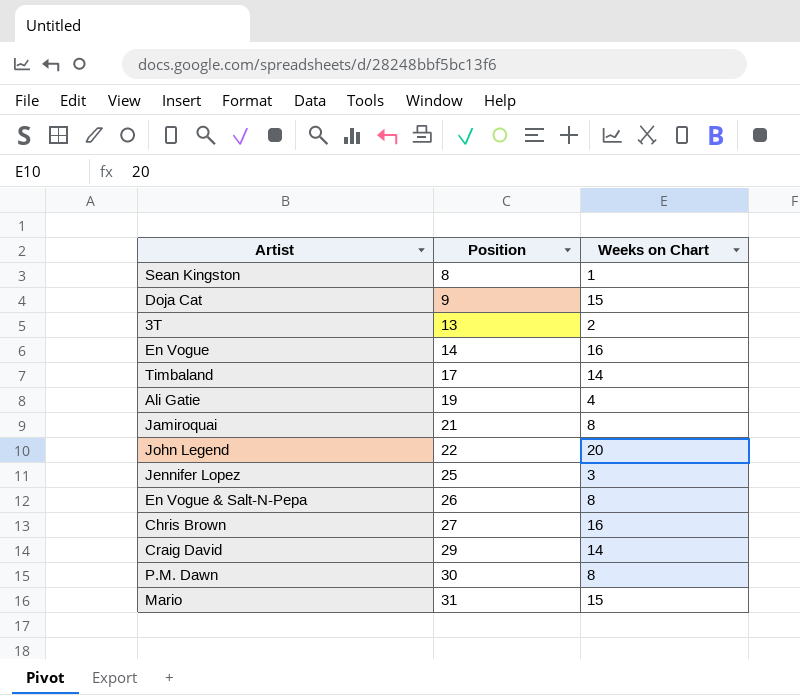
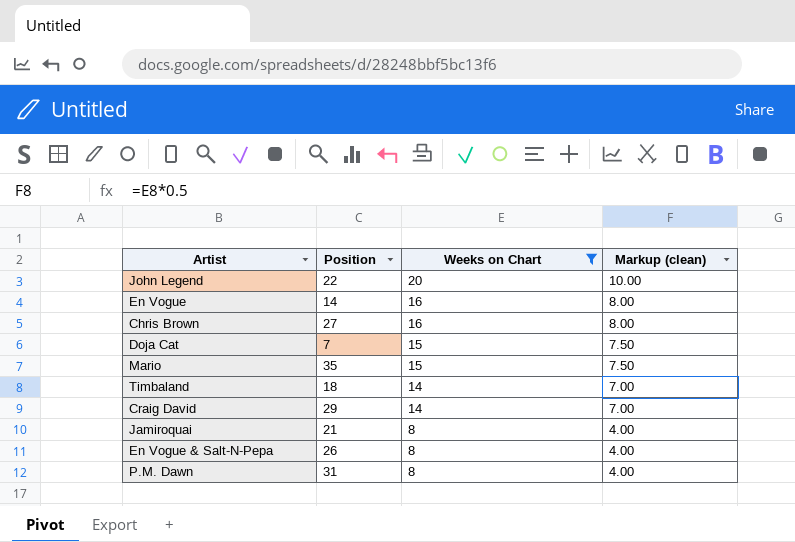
filter: none -> Weeks on Chart >= 8
row order: Position ascending -> Weeks on Chart descending
column Markup (clean) | formula: none -> [Weeks on Chart] * 0.5
Doja Cat | Position: 9 -> 7
Mario | Position: 31 -> 35
Timbaland | Position: 17 -> 18
P.M. Dawn | Position: 30 -> 31

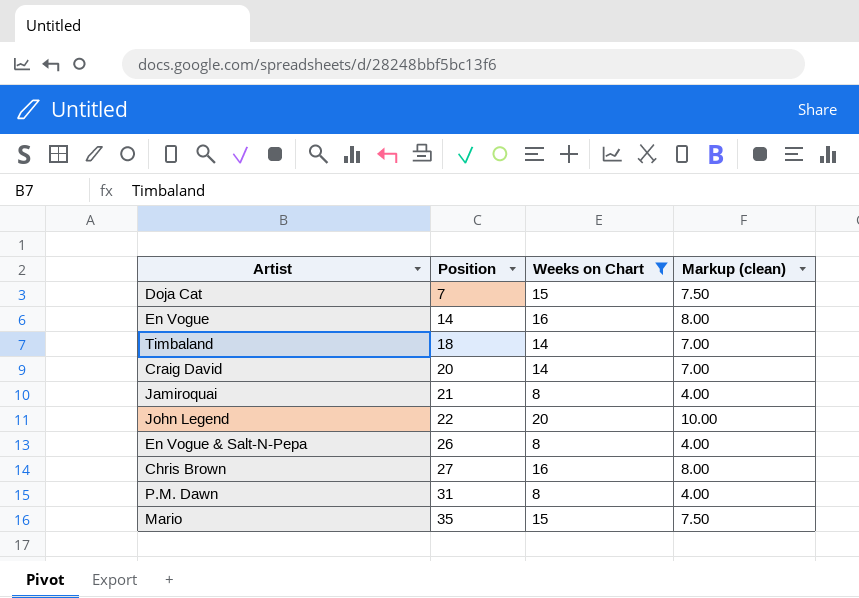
row order: Weeks on Chart descending -> Position ascending
Craig David | Position: 29 -> 20

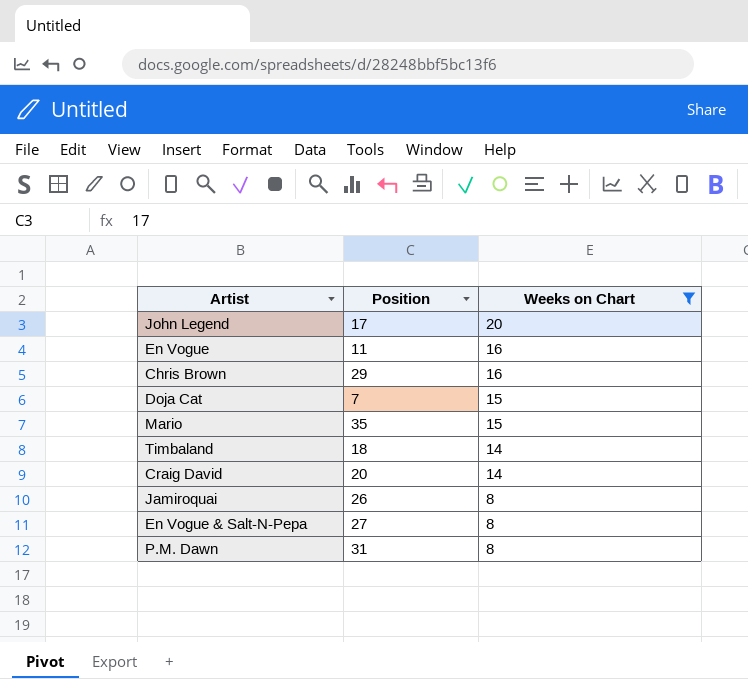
row order: Position ascending -> Weeks on Chart descending
column Markup (clean) | formula: [Weeks on Chart] * 0.5 -> none
John Legend | Position: 22 -> 17
En Vogue | Position: 14 -> 11
Chris Brown | Position: 27 -> 29
Jamiroquai | Position: 21 -> 26
En Vogue & Salt-N-Pepa | Position: 26 -> 27

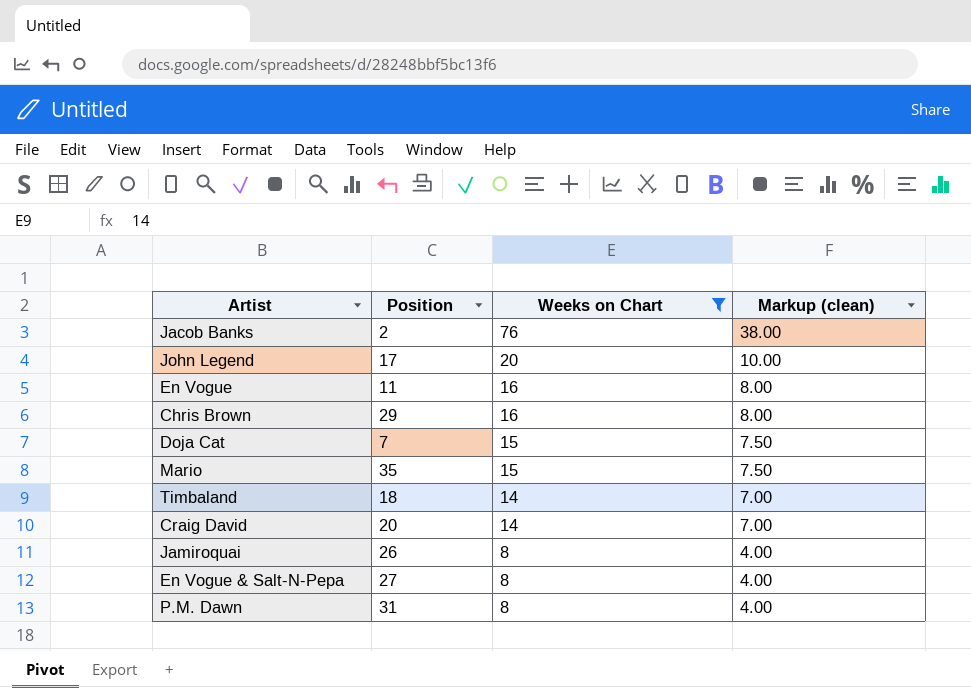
column Markup (clean) | formula: none -> [Weeks on Chart] * 0.5
row Jacob Banks: none -> 2 | 76 | 38.00

